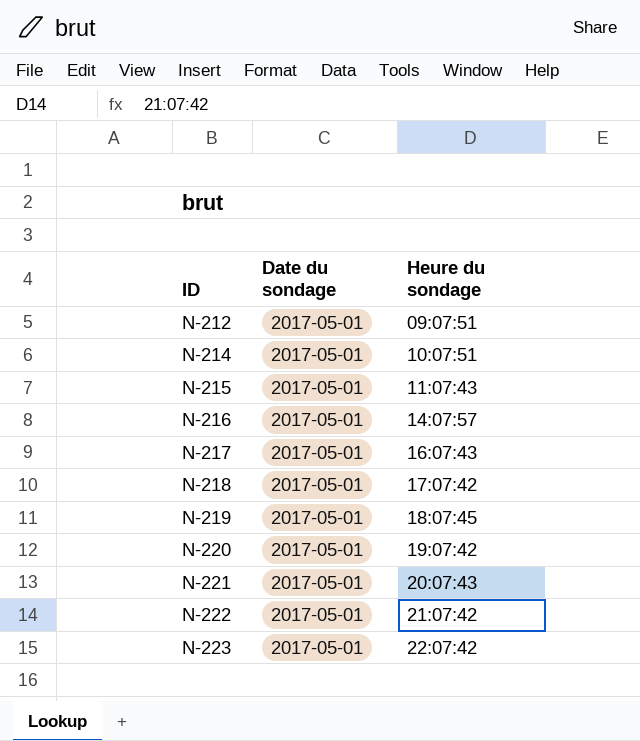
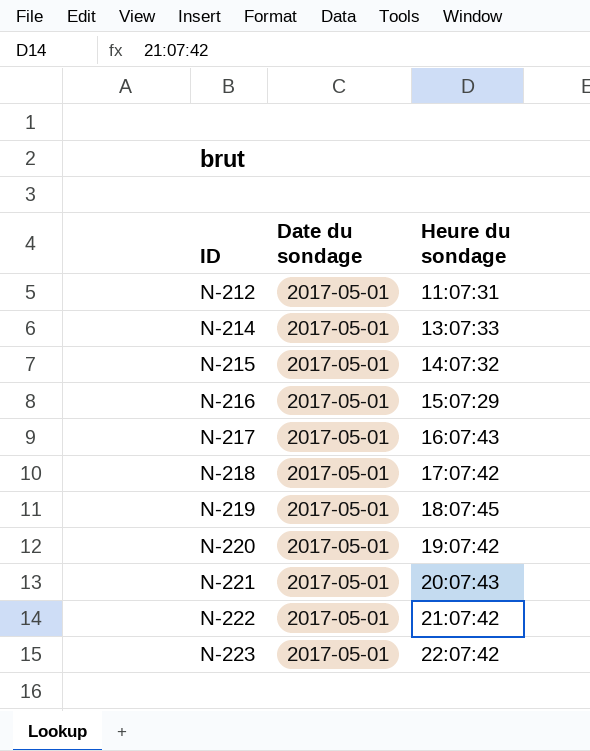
N-212 | Heure du sondage: 09:07:51 -> 11:07:31
N-214 | Heure du sondage: 10:07:51 -> 13:07:33
N-215 | Heure du sondage: 11:07:43 -> 14:07:32
N-216 | Heure du sondage: 14:07:57 -> 15:07:29

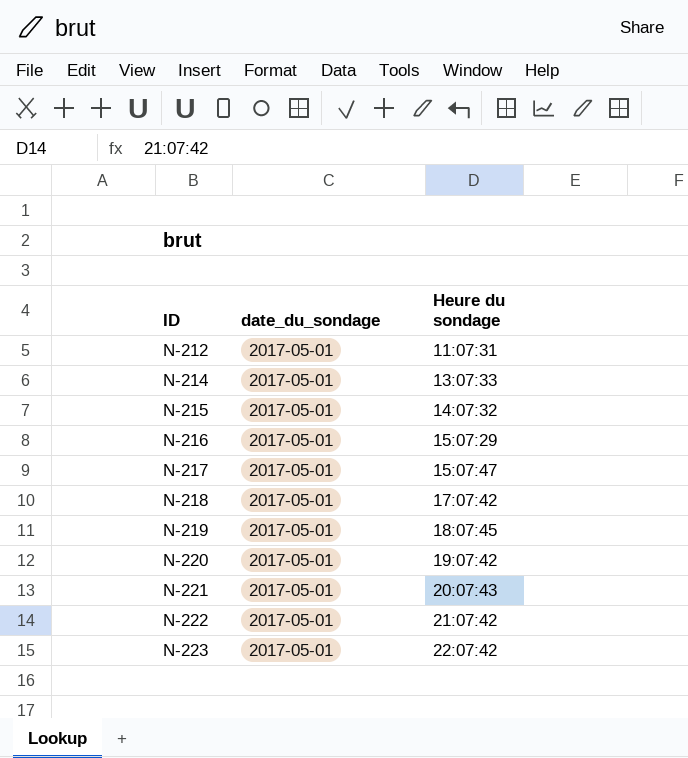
column name: Date du sondage -> date_du_sondage
N-217 | Heure du sondage: 16:07:43 -> 15:07:47

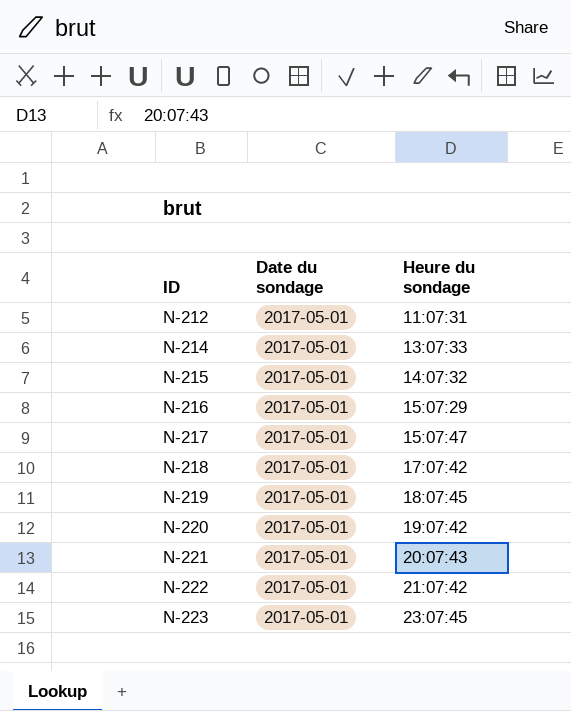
column name: date_du_sondage -> Date du sondage
N-223 | Heure du sondage: 22:07:42 -> 23:07:45

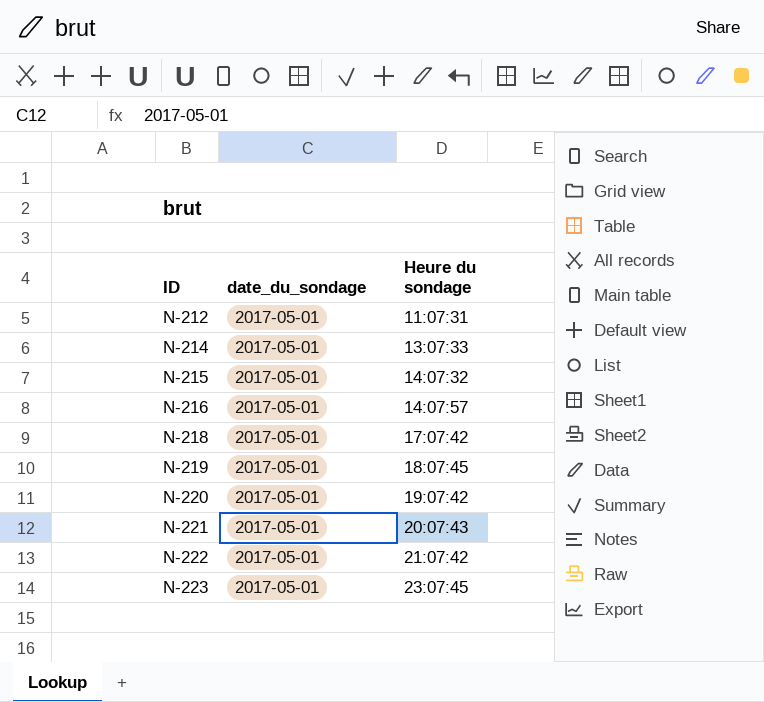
column name: Date du sondage -> date_du_sondage
row N-217: 2017-05-01 | 15:07:47 -> none
N-216 | Heure du sondage: 15:07:29 -> 14:07:57

